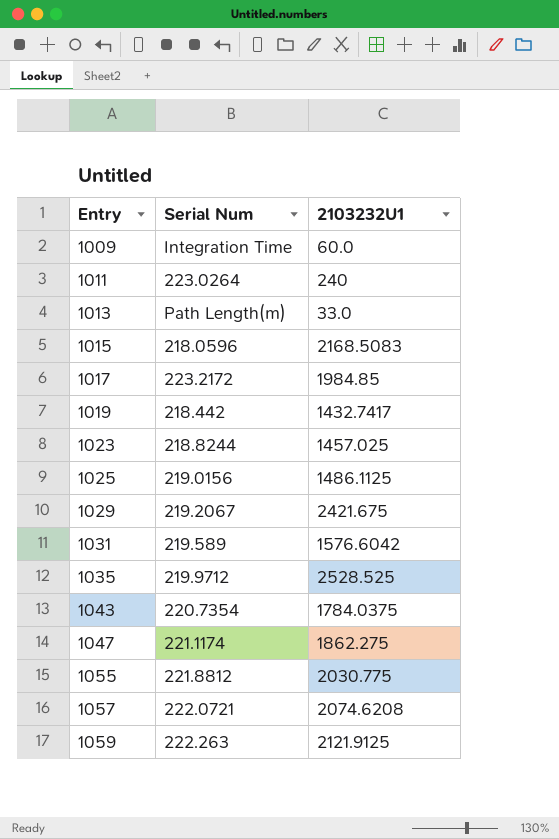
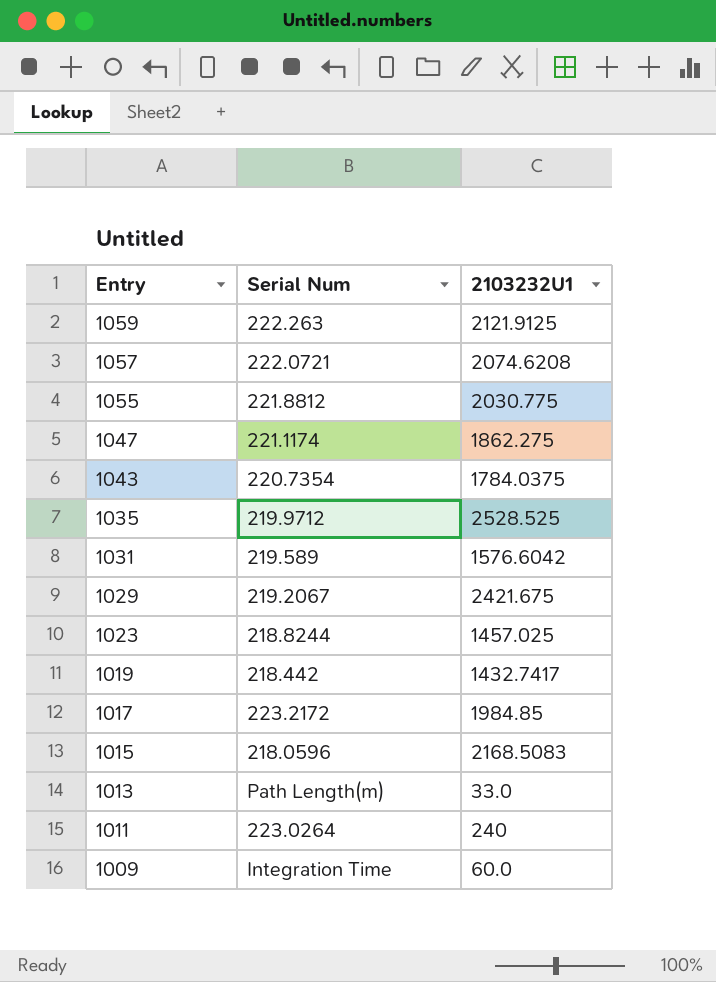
row order: Entry ascending -> Entry descending
row 1025: 219.0156 | 1486.1125 -> none

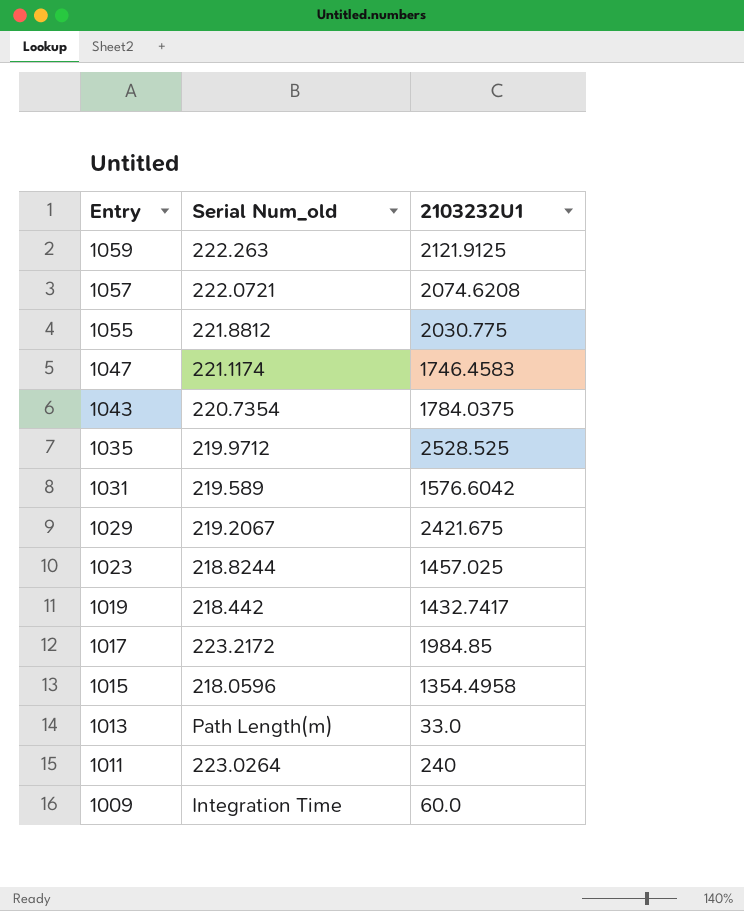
column name: Serial Num -> Serial Num_old
1047 | 2103232U1: 1862.275 -> 1746.4583
1015 | 2103232U1: 2168.5083 -> 1354.4958

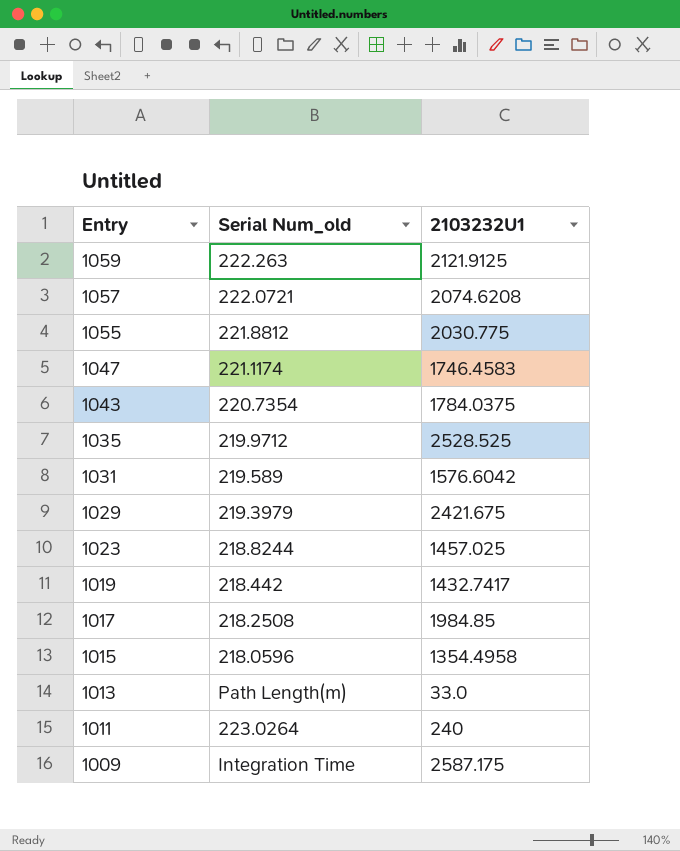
1029 | Serial Num_old: 219.2067 -> 219.3979
1017 | Serial Num_old: 223.2172 -> 218.2508
1009 | 2103232U1: 60.0 -> 2587.175

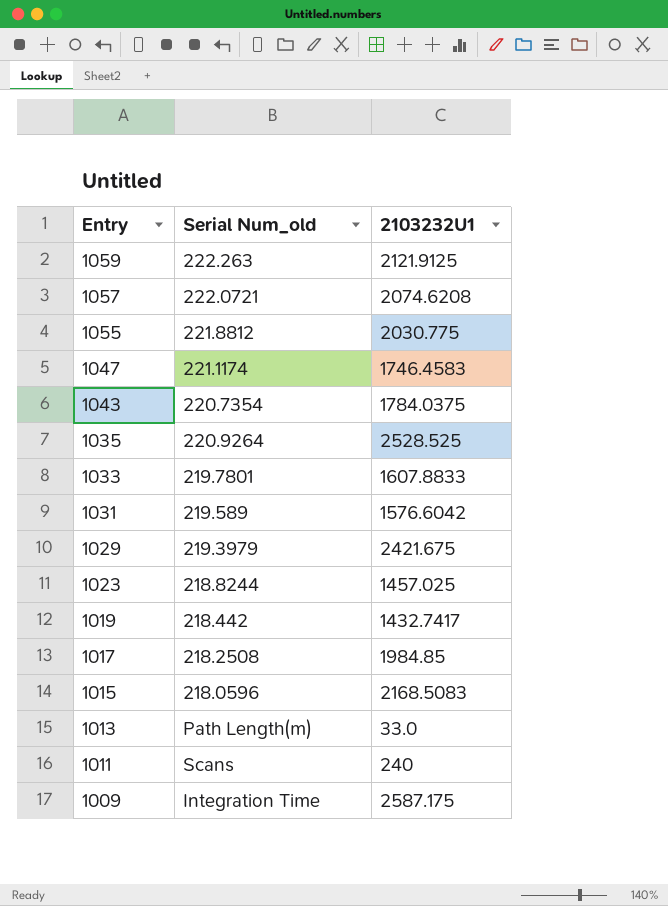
1035 | Serial Num_old: 219.9712 -> 220.9264
row 1033: none -> 219.7801 | 1607.8833
1015 | 2103232U1: 1354.4958 -> 2168.5083
1011 | Serial Num_old: 223.0264 -> Scans

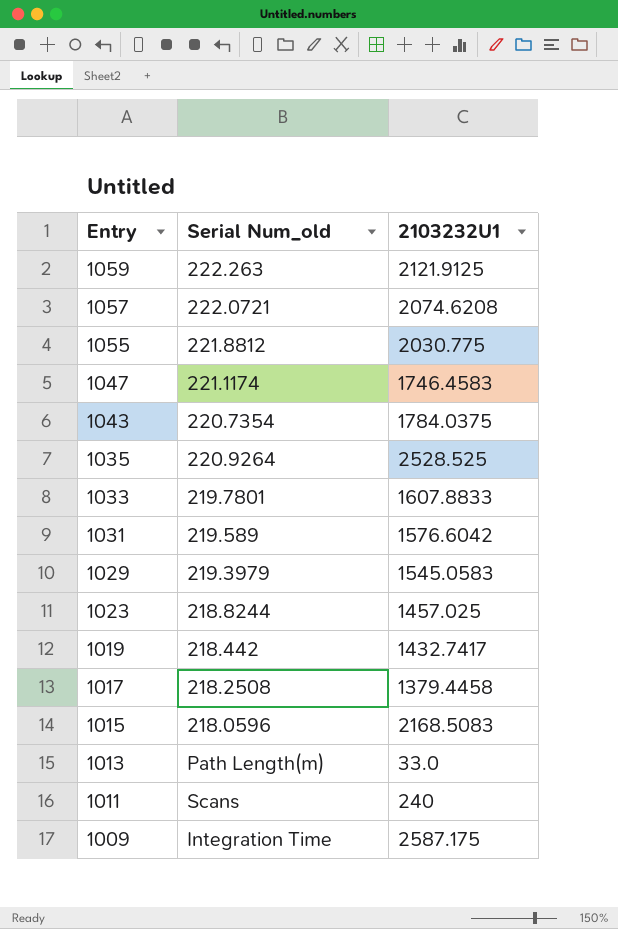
1029 | 2103232U1: 2421.675 -> 1545.0583
1017 | 2103232U1: 1984.85 -> 1379.4458

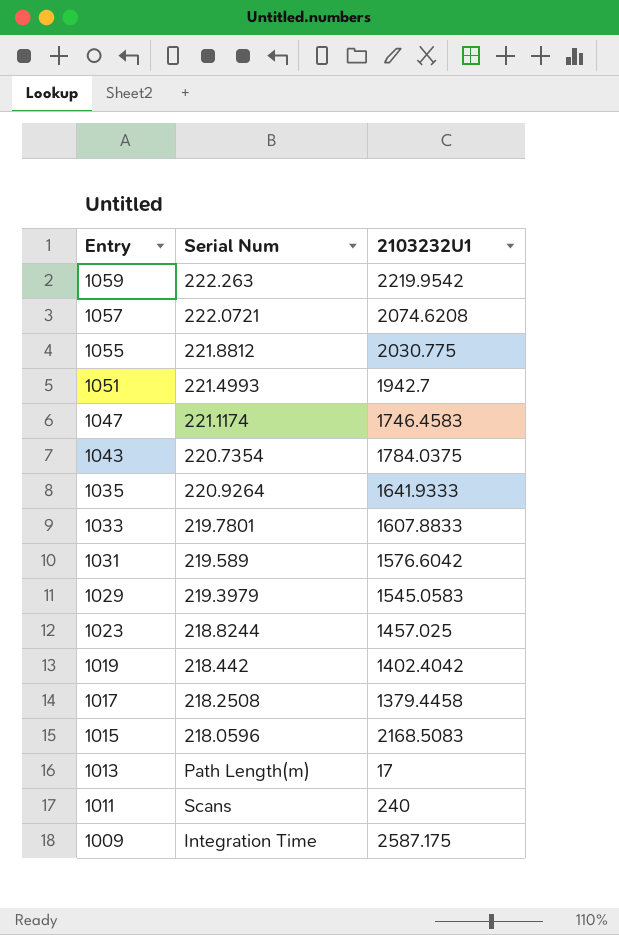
column name: Serial Num_old -> Serial Num
1059 | 2103232U1: 2121.9125 -> 2219.9542
row 1051: none -> 221.4993 | 1942.7
1035 | 2103232U1: 2528.525 -> 1641.9333
1019 | 2103232U1: 1432.7417 -> 1402.4042
1013 | 2103232U1: 33.0 -> 17

